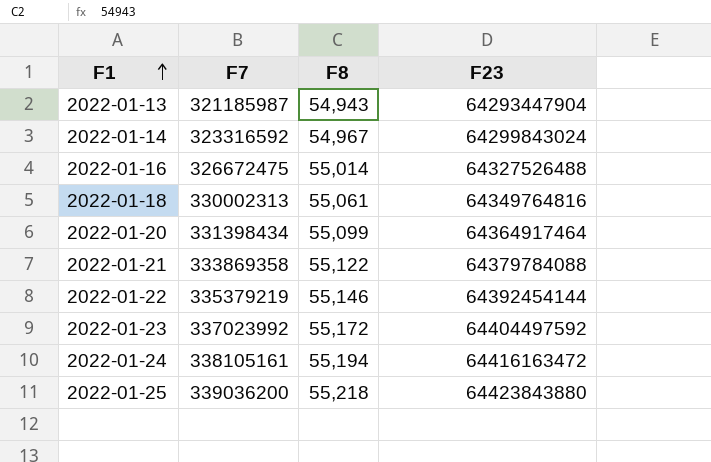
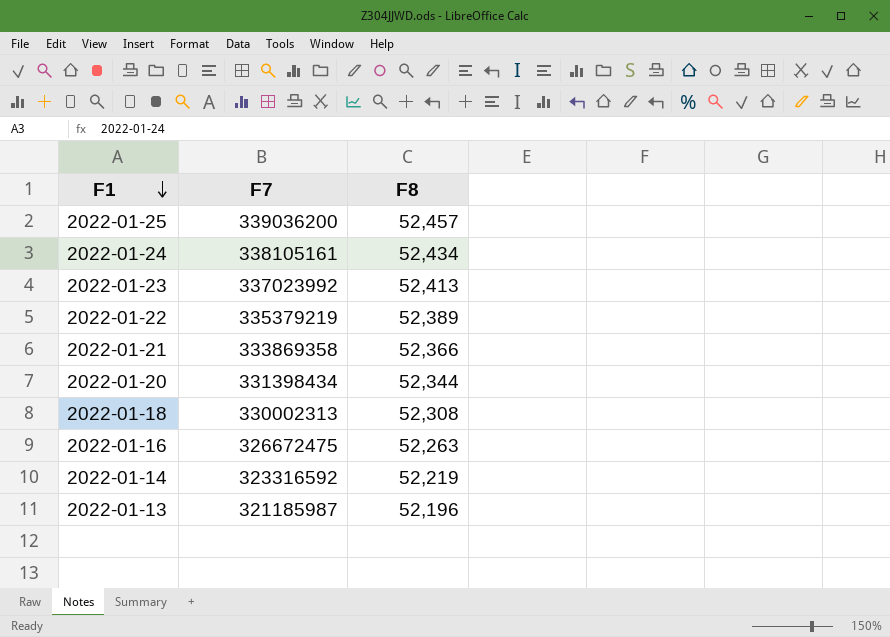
row order: F1 ascending -> F1 descending
column F23 | position: 4 -> none
2022-01-25 | F8: 55,218 -> 52,457
2022-01-24 | F8: 55,194 -> 52,434
2022-01-23 | F8: 55,172 -> 52,413
2022-01-22 | F8: 55,146 -> 52,389
2022-01-21 | F8: 55,122 -> 52,366
2022-01-20 | F8: 55,099 -> 52,344
2022-01-18 | F8: 55,061 -> 52,308
2022-01-16 | F8: 55,014 -> 52,263
2022-01-14 | F8: 54,967 -> 52,219
2022-01-13 | F8: 54,943 -> 52,196

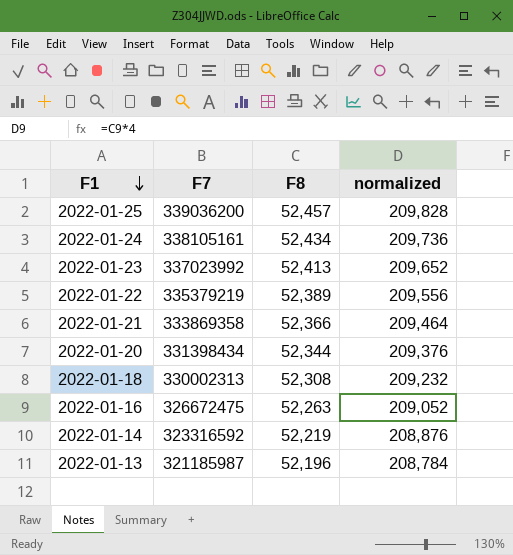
column normalized | formula: none -> [F8] * 4

